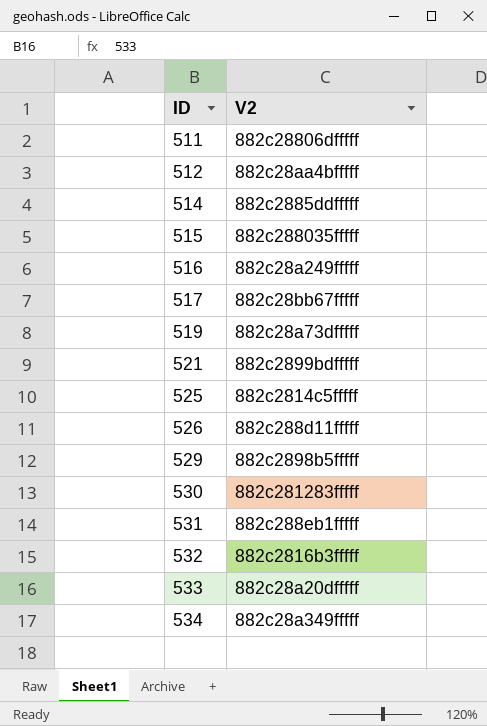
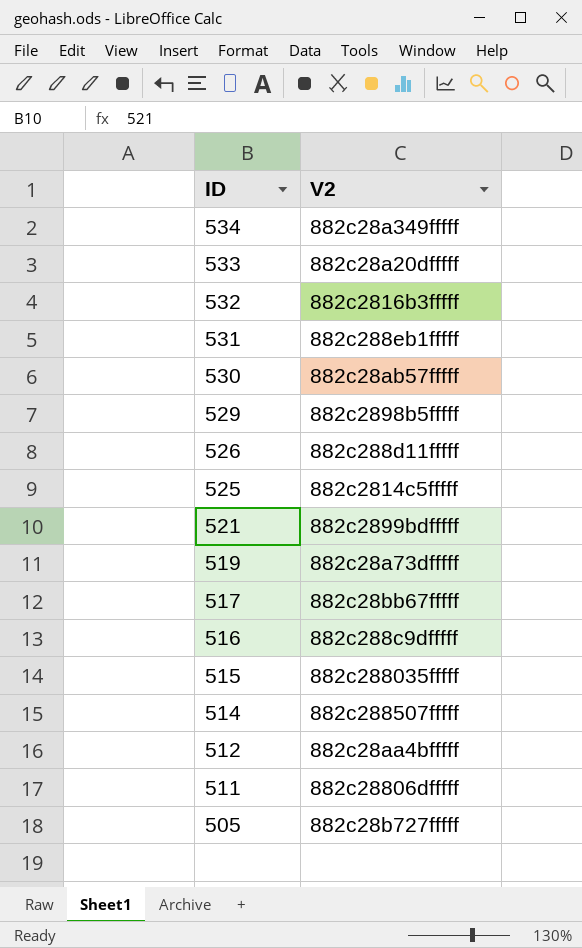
row order: ID ascending -> ID descending
530 | V2: 882c281283fffff -> 882c28ab57fffff
516 | V2: 882c28a249fffff -> 882c288c9dfffff
514 | V2: 882c2885ddfffff -> 882c288507fffff
row 505: none -> 882c28b727fffff

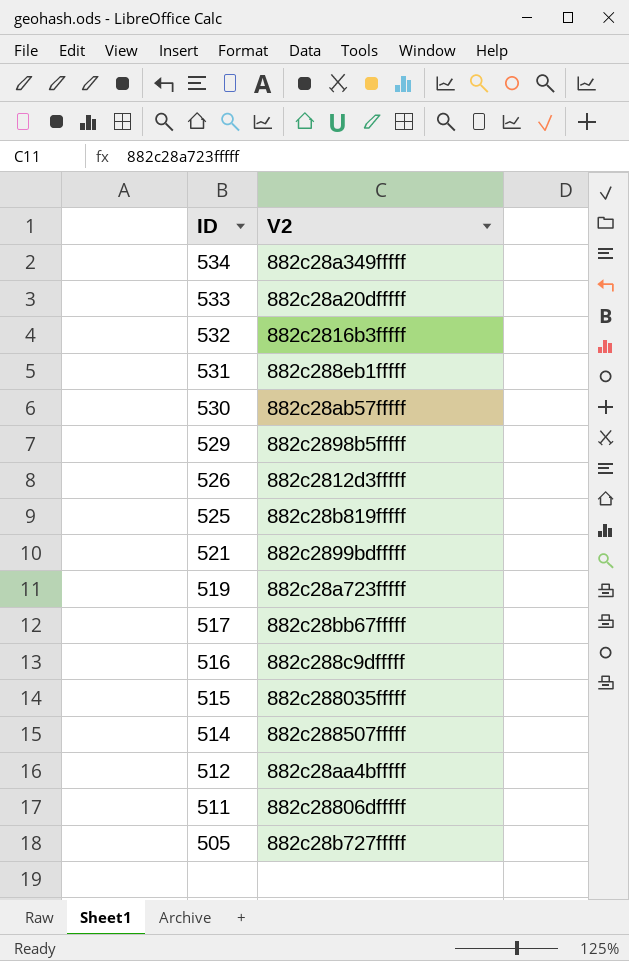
526 | V2: 882c288d11fffff -> 882c2812d3fffff
525 | V2: 882c2814c5fffff -> 882c28b819fffff
519 | V2: 882c28a73dfffff -> 882c28a723fffff

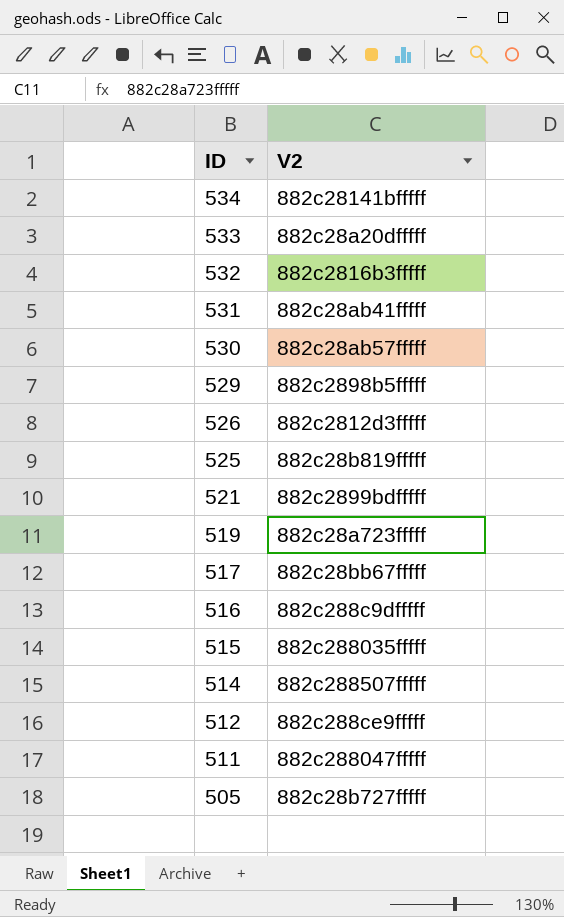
534 | V2: 882c28a349fffff -> 882c28141bfffff
531 | V2: 882c288eb1fffff -> 882c28ab41fffff
512 | V2: 882c28aa4bfffff -> 882c288ce9fffff
511 | V2: 882c28806dfffff -> 882c288047fffff

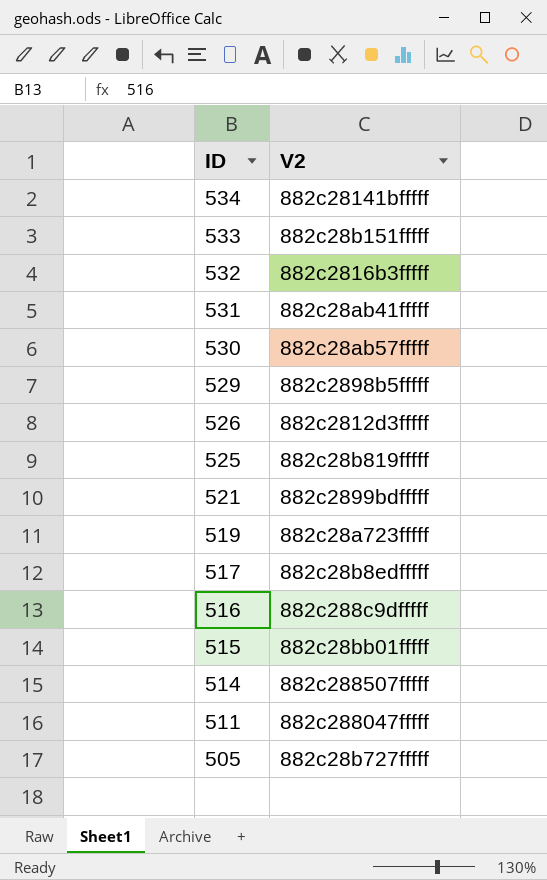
row 512: 882c288ce9fffff -> none
533 | V2: 882c28a20dfffff -> 882c28b151fffff
517 | V2: 882c28bb67fffff -> 882c28b8edfffff
515 | V2: 882c288035fffff -> 882c28bb01fffff

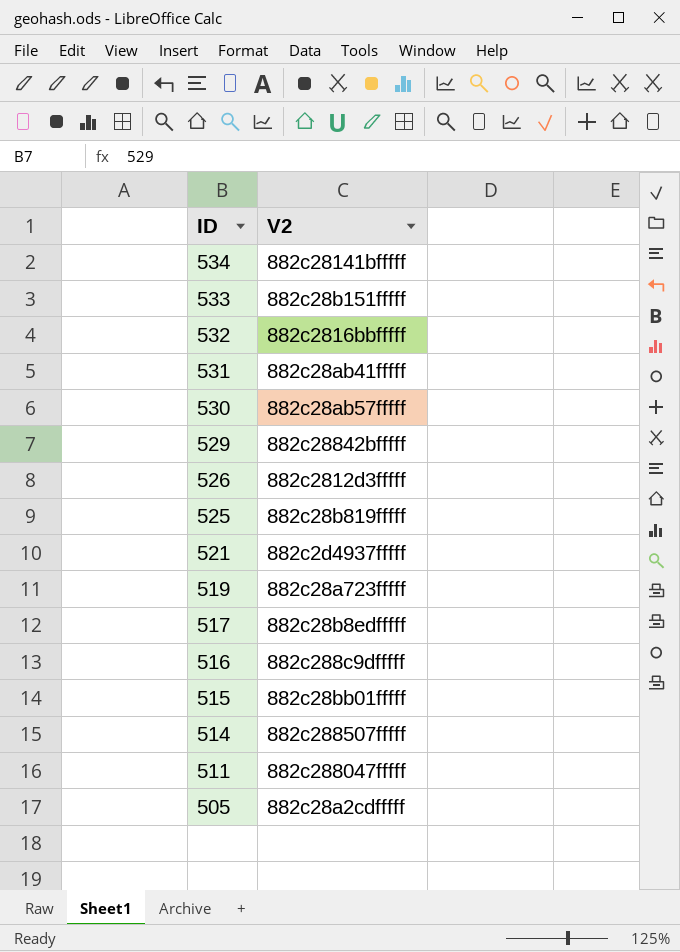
532 | V2: 882c2816b3fffff -> 882c2816bbfffff
529 | V2: 882c2898b5fffff -> 882c28842bfffff
521 | V2: 882c2899bdfffff -> 882c2d4937fffff
505 | V2: 882c28b727fffff -> 882c28a2cdfffff

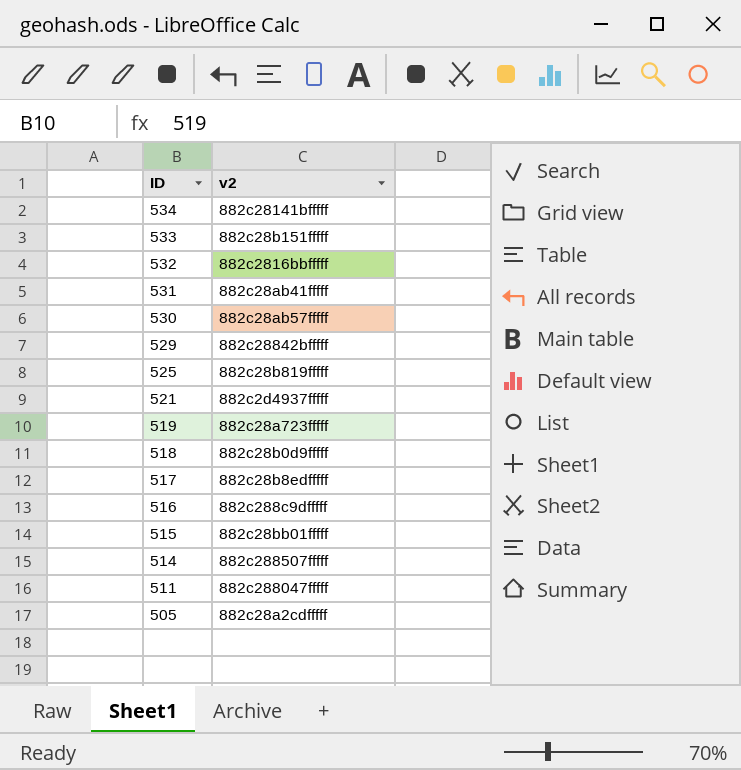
column name: V2 -> v2
row 526: 882c2812d3fffff -> none
row 518: none -> 882c28b0d9fffff

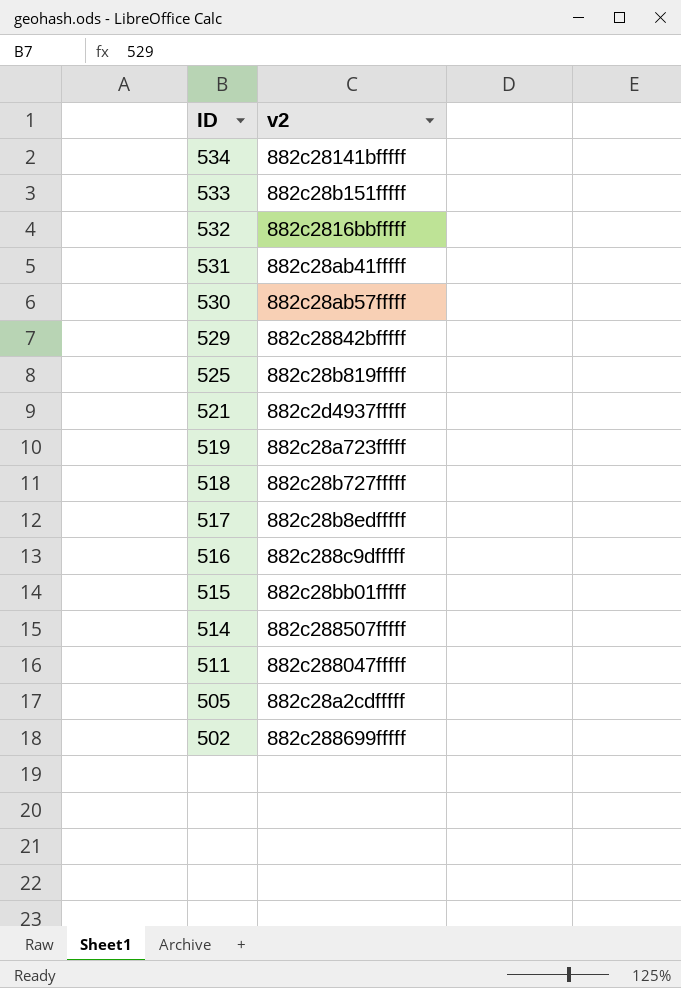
518 | v2: 882c28b0d9fffff -> 882c28b727fffff
row 502: none -> 882c288699fffff

